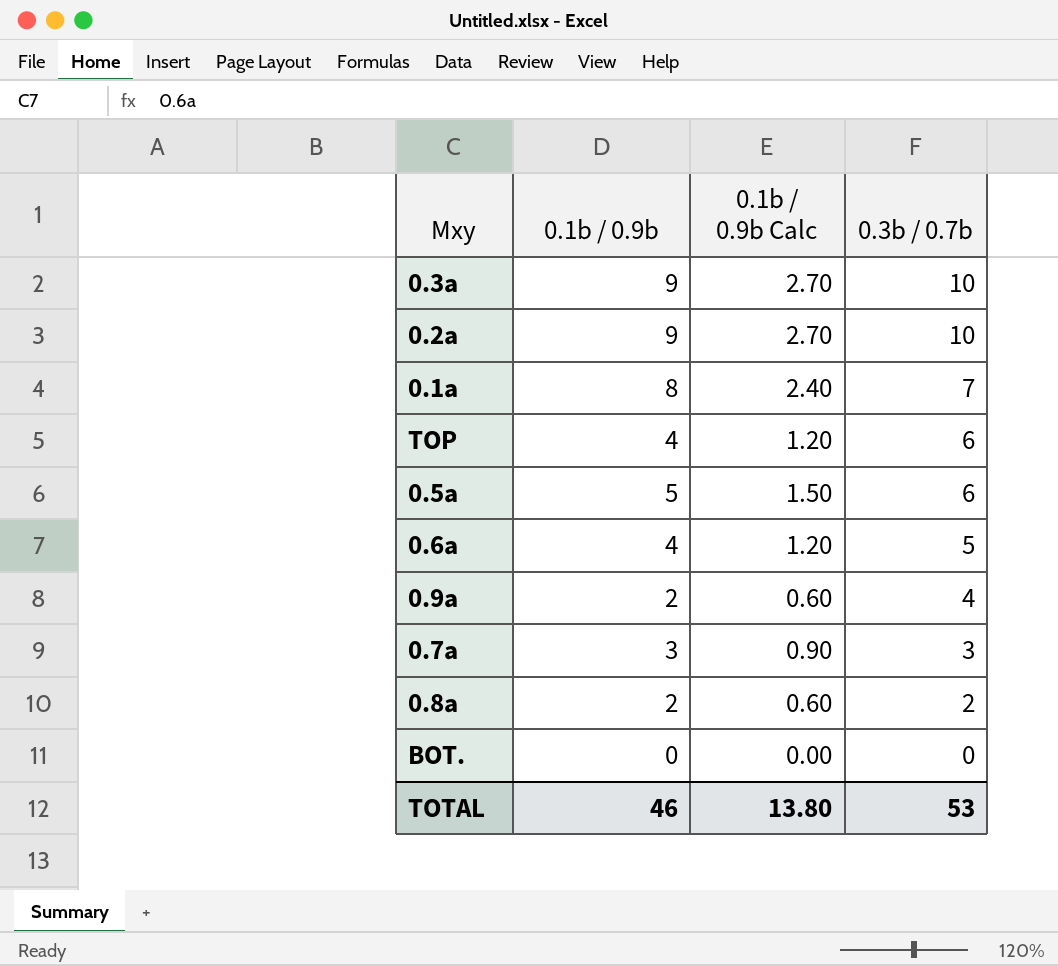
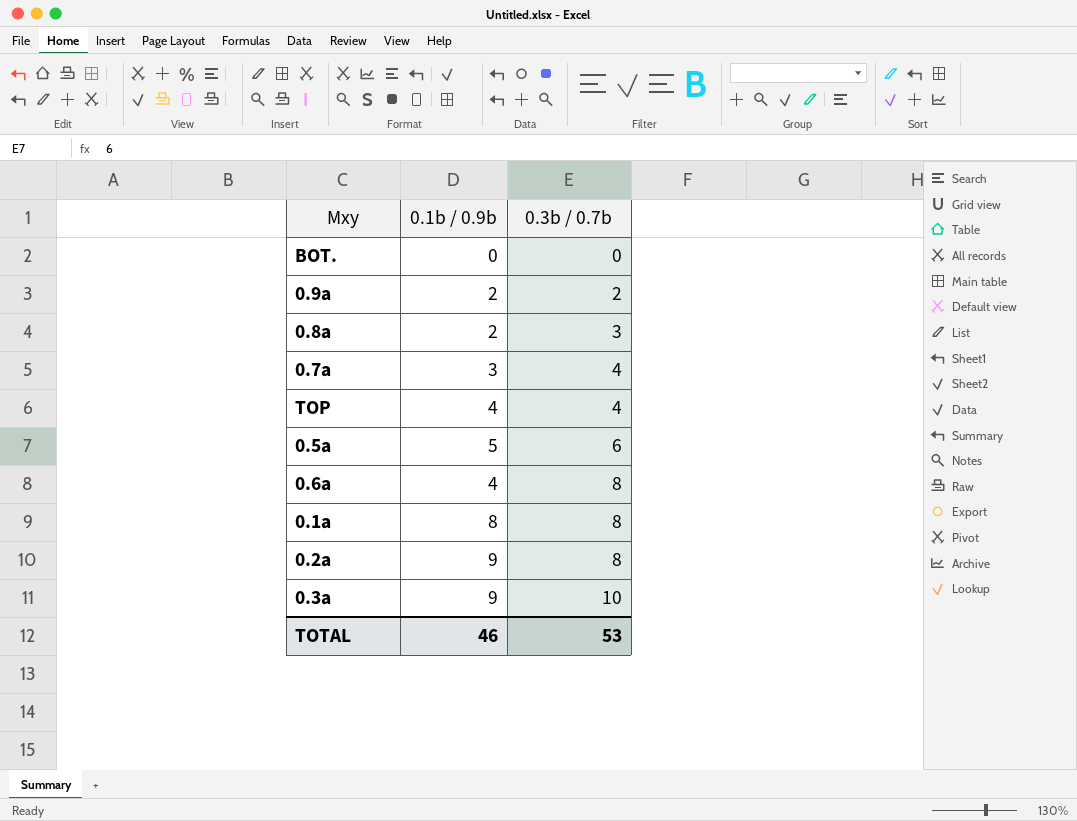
row order: 0.3b / 0.7b descending -> 0.3b / 0.7b ascending
column 0.1b / 0.9b Calc | formula: [0.1b / 0.9b] * 0.3 -> none
0.9a | 0.3b / 0.7b: 4 -> 2
0.8a | 0.3b / 0.7b: 2 -> 3
0.7a | 0.3b / 0.7b: 3 -> 4
TOP | 0.3b / 0.7b: 6 -> 4
0.6a | 0.3b / 0.7b: 5 -> 8
0.1a | 0.3b / 0.7b: 7 -> 8
0.2a | 0.3b / 0.7b: 10 -> 8

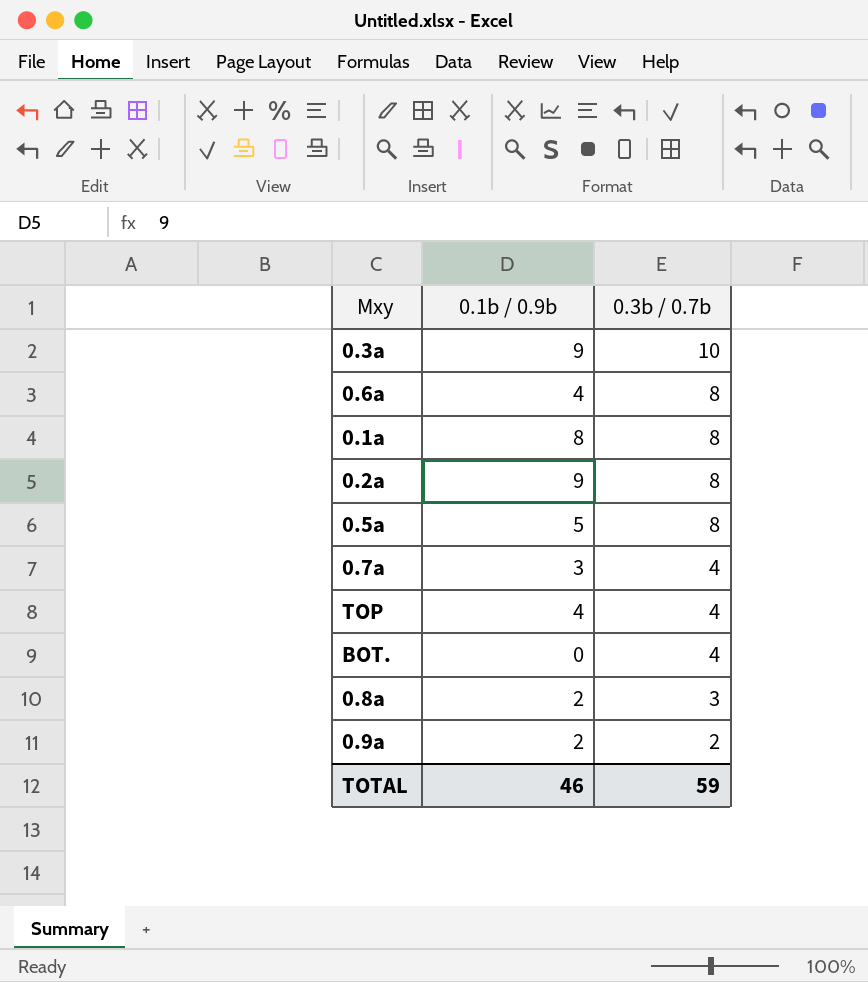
row order: 0.3b / 0.7b ascending -> 0.3b / 0.7b descending
0.5a | 0.3b / 0.7b: 6 -> 8
BOT. | 0.3b / 0.7b: 0 -> 4
TOTAL | 0.3b / 0.7b: 53 -> 59

